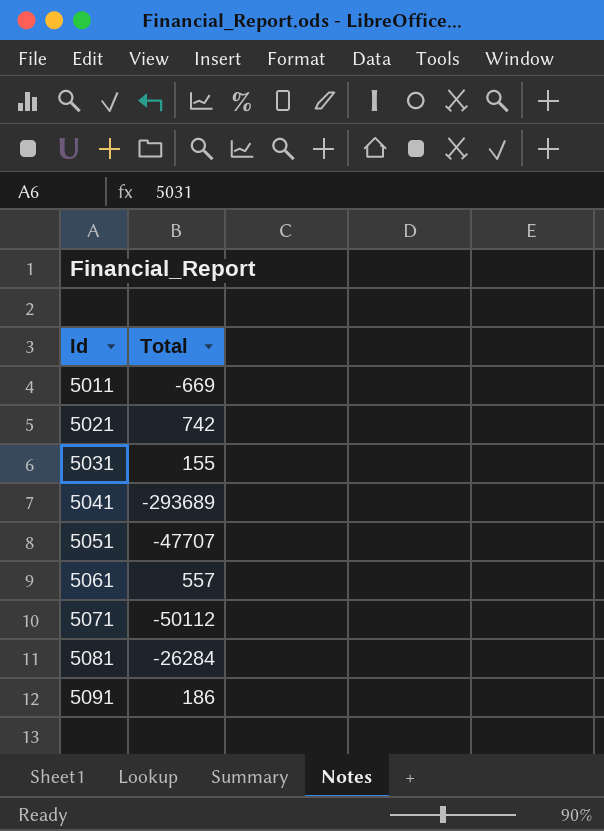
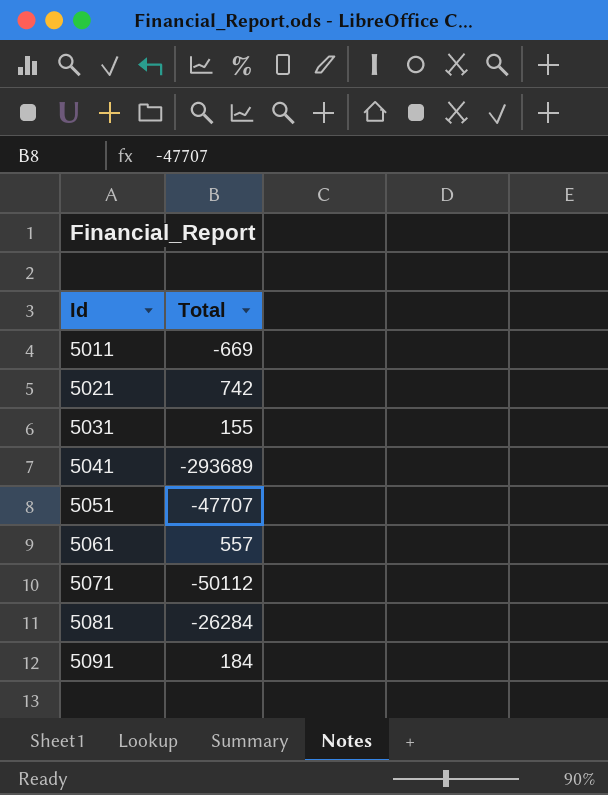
5091 | Total: 186 -> 184

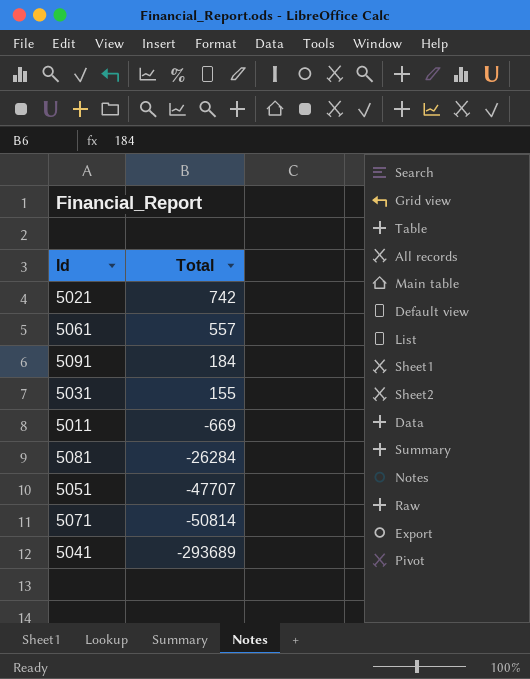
row order: Id ascending -> Total descending
5071 | Total: -50112 -> -50814

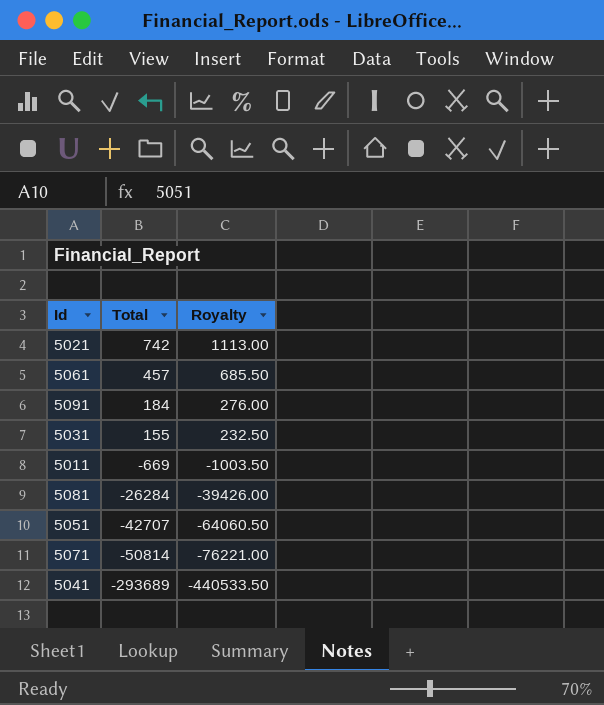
column Royalty | formula: none -> [Total] * 1.5
5061 | Total: 557 -> 457
5051 | Total: -47707 -> -42707

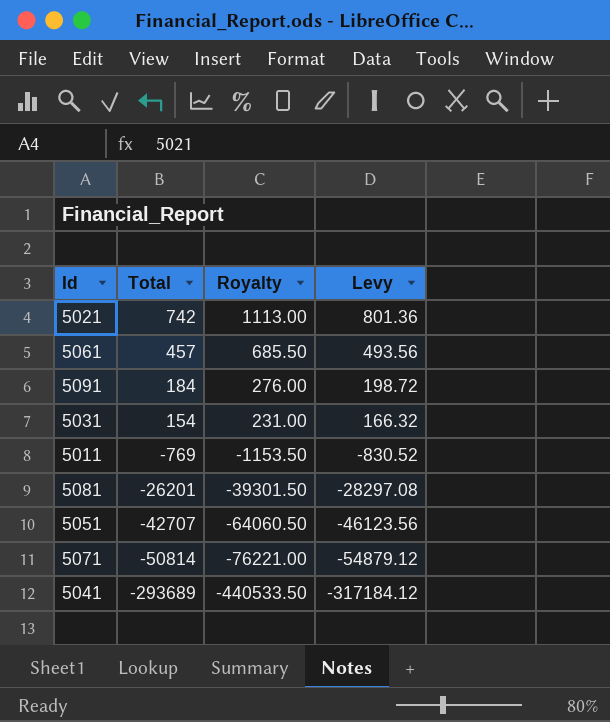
column Levy | formula: none -> [Total] * 1.08
5031 | Total: 155 -> 154
5031 | Royalty: 232.50 -> 231.00
5011 | Total: -669 -> -769
5011 | Royalty: -1003.50 -> -1153.50
5081 | Total: -26284 -> -26201
5081 | Royalty: -39426.00 -> -39301.50

